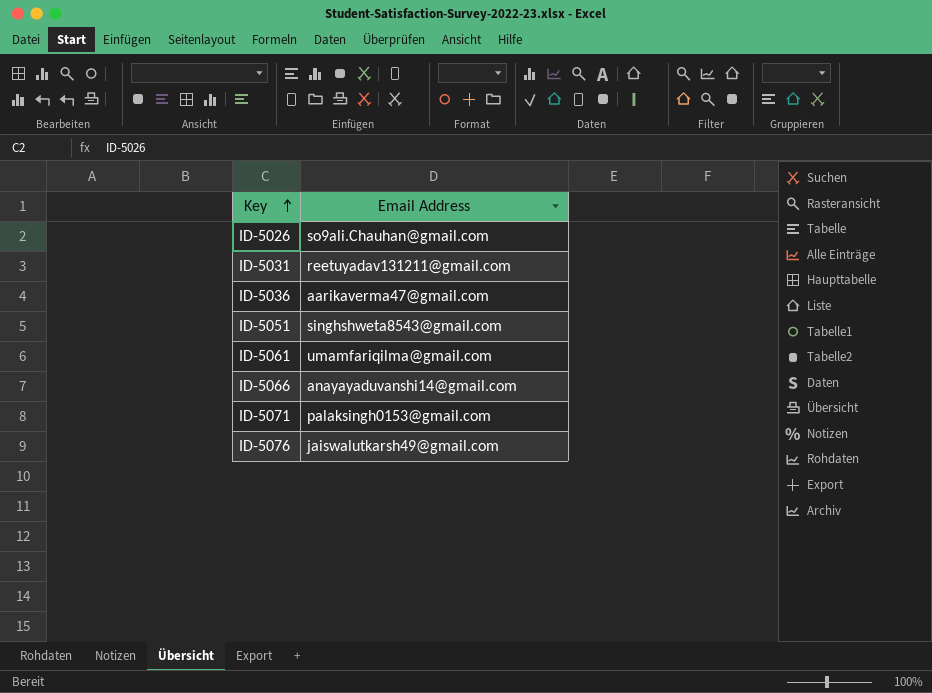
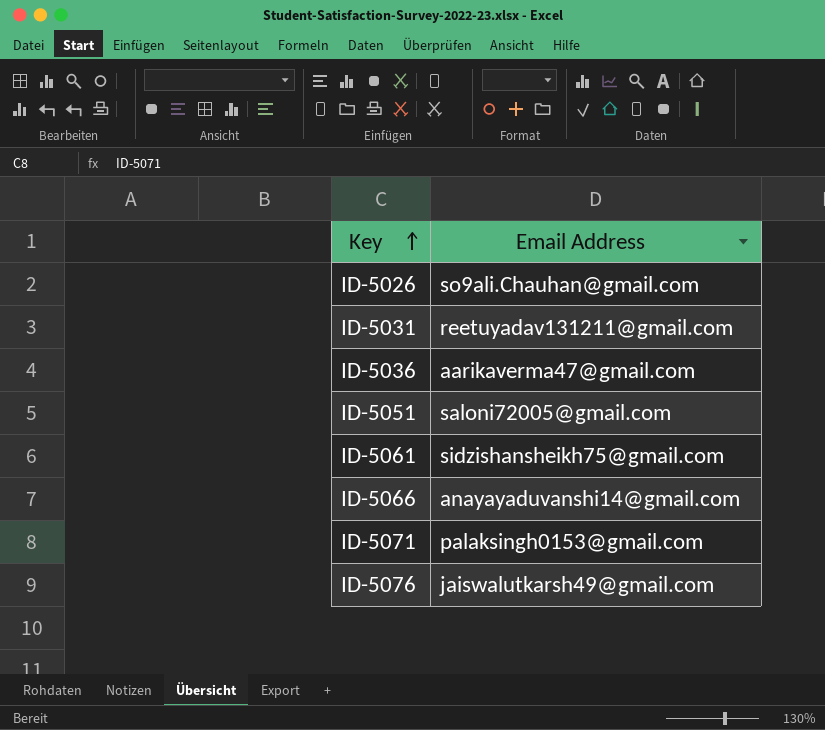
ID-5051 | Email Address: singhshweta8543@gmail.com -> saloni72005@gmail.com
ID-5061 | Email Address: umamfariqilma@gmail.com -> sidzishansheikh75@gmail.com

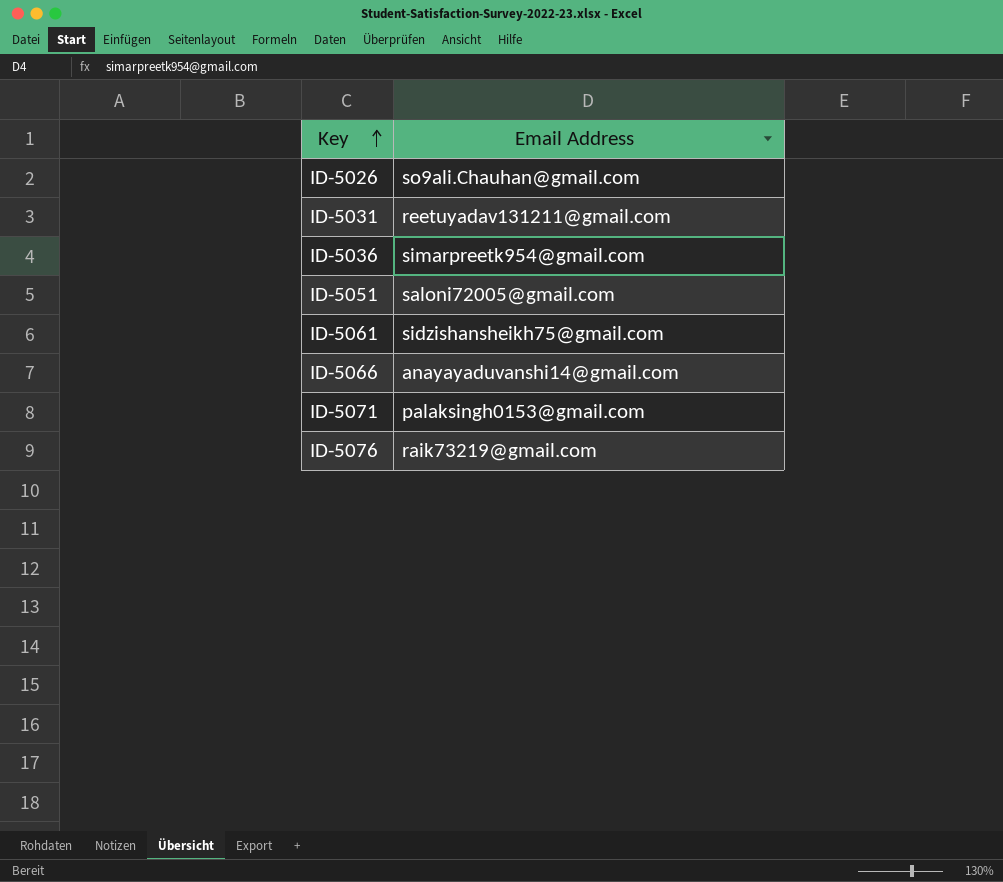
ID-5036 | Email Address: aarikaverma47@gmail.com -> simarpreetk954@gmail.com
ID-5076 | Email Address: jaiswalutkarsh49@gmail.com -> raik73219@gmail.com

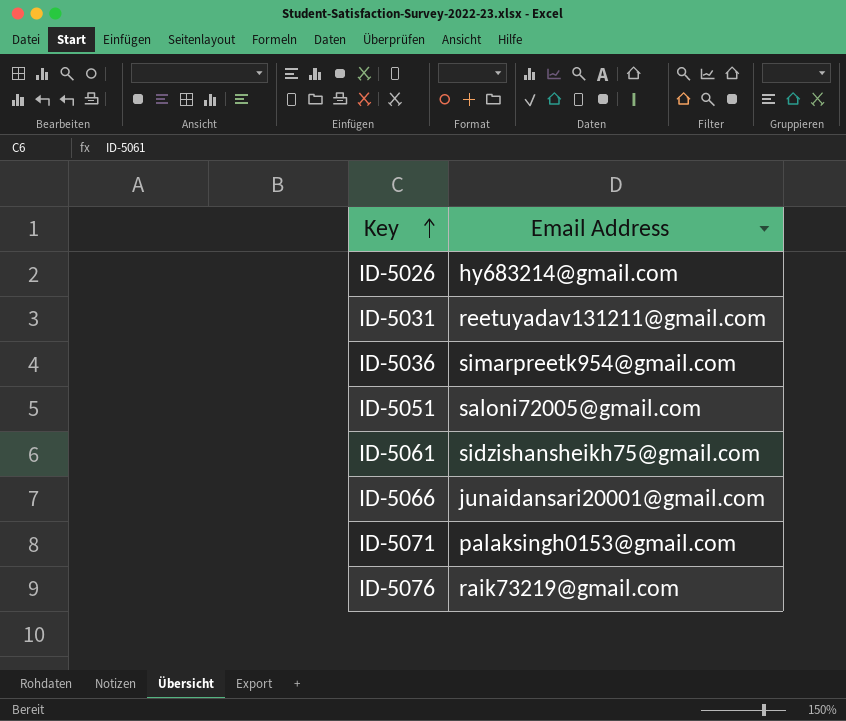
ID-5026 | Email Address: so9ali.Chauhan@gmail.com -> hy683214@gmail.com
ID-5066 | Email Address: anayayaduvanshi14@gmail.com -> junaidansari20001@gmail.com

